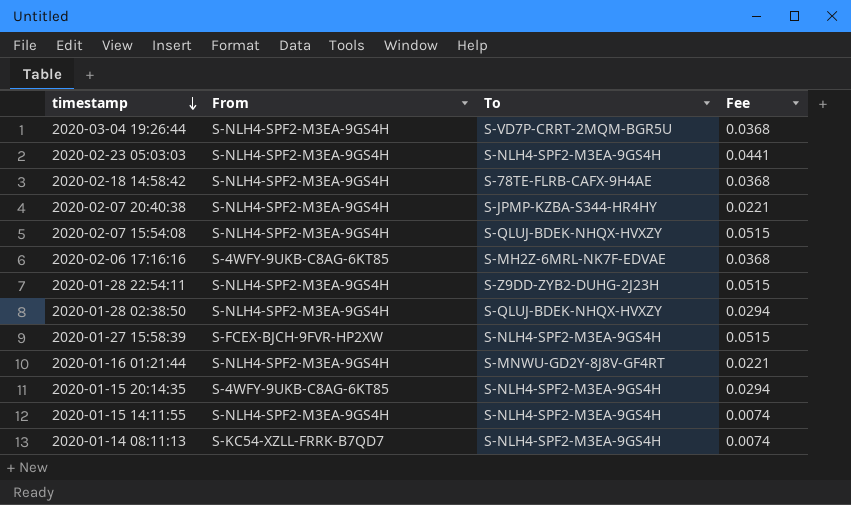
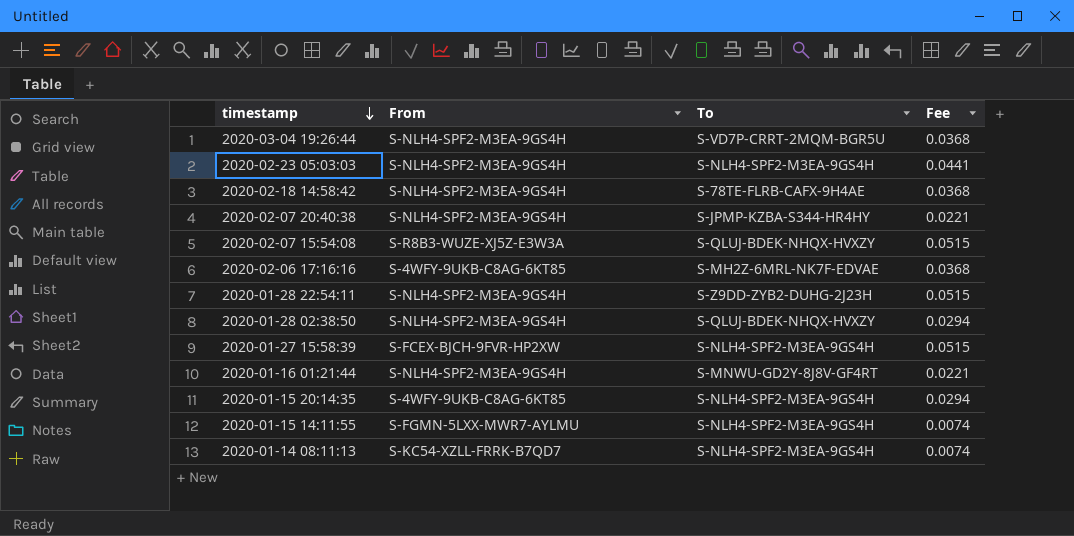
2020-02-07 15:54:08 | From: S-NLH4-SPF2-M3EA-9GS4H -> S-R8B3-WUZE-XJ5Z-E3W3A
2020-01-15 14:11:55 | From: S-NLH4-SPF2-M3EA-9GS4H -> S-FGMN-5LXX-MWR7-AYLMU

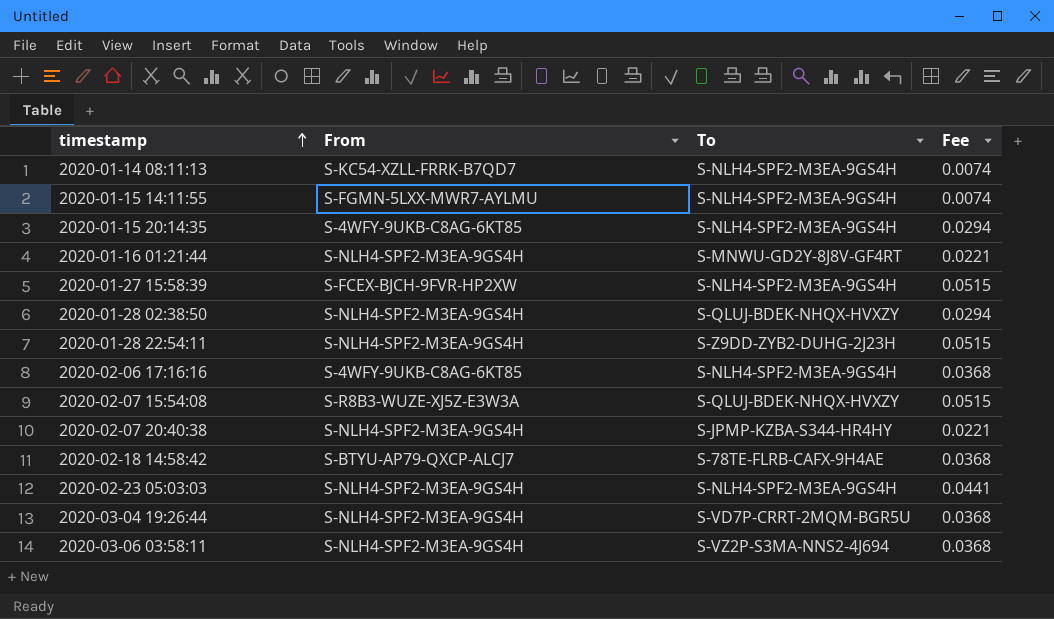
row order: timestamp descending -> timestamp ascending
2020-02-06 17:16:16 | To: S-MH2Z-6MRL-NK7F-EDVAE -> S-NLH4-SPF2-M3EA-9GS4H
2020-02-18 14:58:42 | From: S-NLH4-SPF2-M3EA-9GS4H -> S-BTYU-AP79-QXCP-ALCJ7
row 2020-03-06 03:58:11: none -> S-NLH4-SPF2-M3EA-9GS4H | S-VZ2P-S3MA-NNS2-4J694 | 0.0368

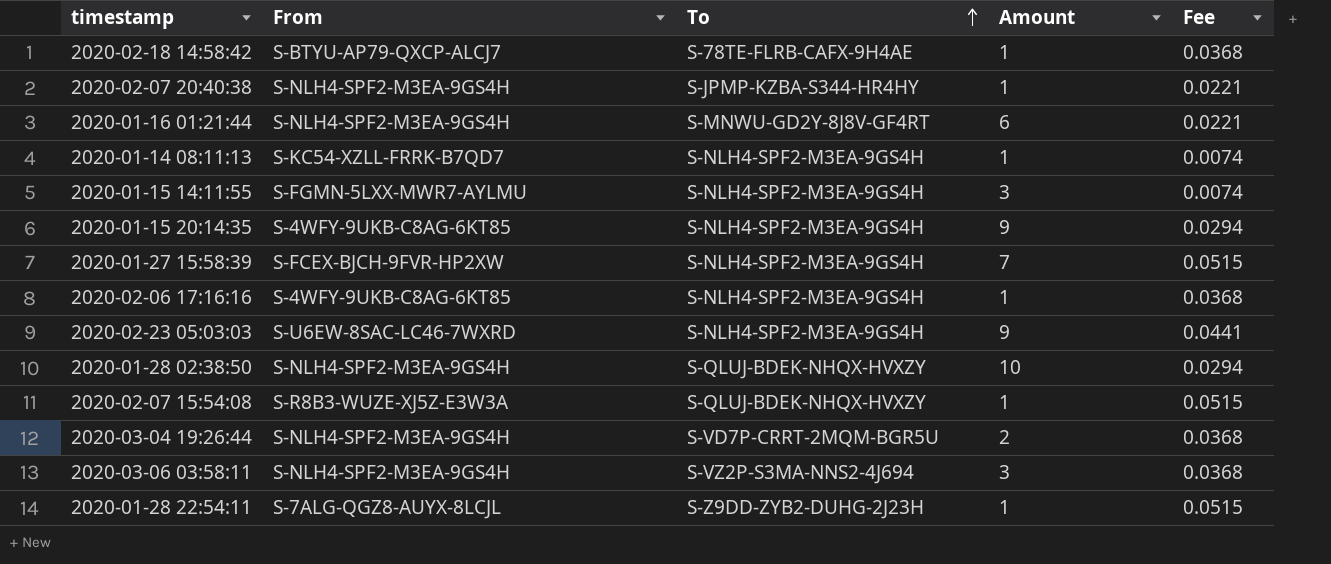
row order: timestamp ascending -> To ascending
column Amount | position: none -> 4
2020-02-23 05:03:03 | From: S-NLH4-SPF2-M3EA-9GS4H -> S-U6EW-8SAC-LC46-7WXRD
2020-01-28 22:54:11 | From: S-NLH4-SPF2-M3EA-9GS4H -> S-7ALG-QGZ8-AUYX-8LCJL

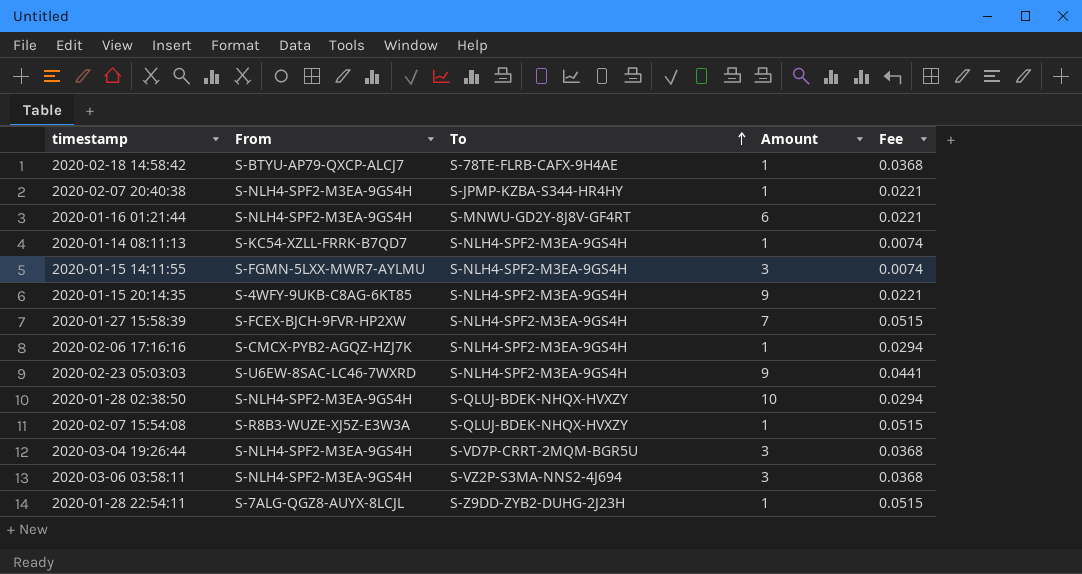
2020-01-15 20:14:35 | Fee: 0.0294 -> 0.0221
2020-02-06 17:16:16 | From: S-4WFY-9UKB-C8AG-6KT85 -> S-CMCX-PYB2-AGQZ-HZJ7K
2020-02-06 17:16:16 | Fee: 0.0368 -> 0.0294
2020-03-04 19:26:44 | Amount: 2 -> 3

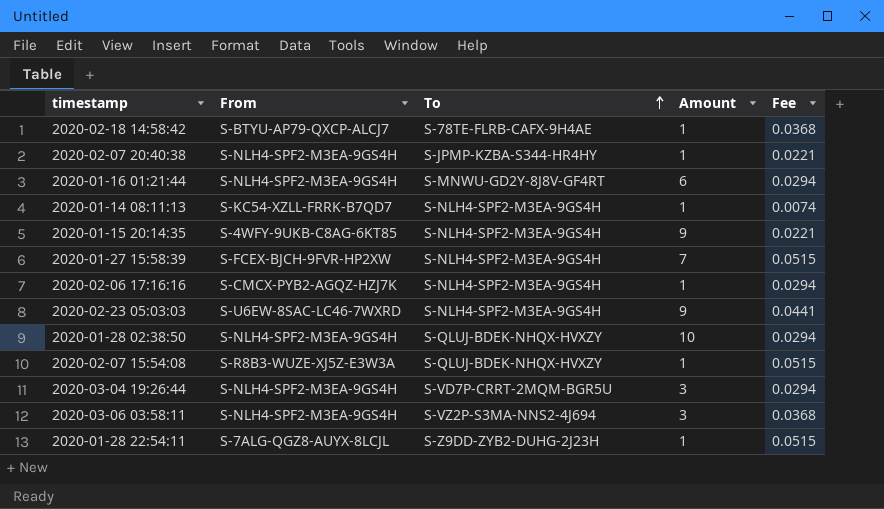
row 2020-01-15 14:11:55: S-FGMN-5LXX-MWR7-AYLMU | S-NLH4-SPF2-M3EA-9GS4H | 3 | 0.0074 -> none
2020-01-16 01:21:44 | Fee: 0.0221 -> 0.0294
2020-03-04 19:26:44 | Fee: 0.0368 -> 0.0294

